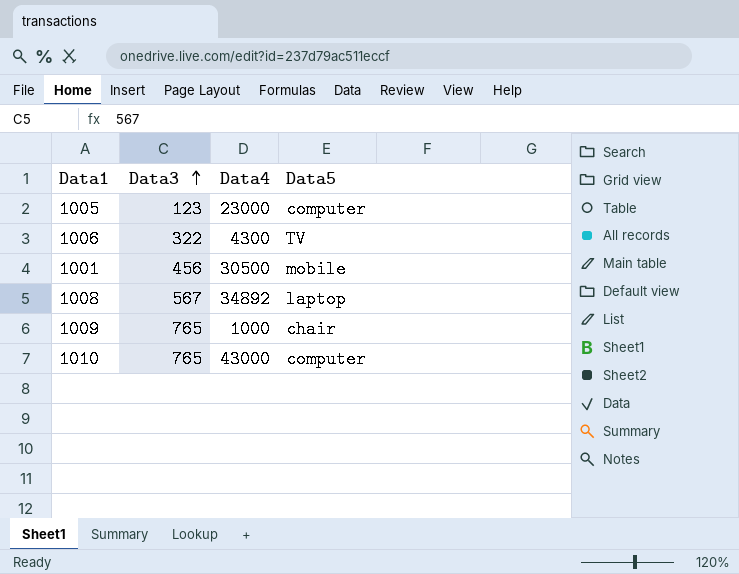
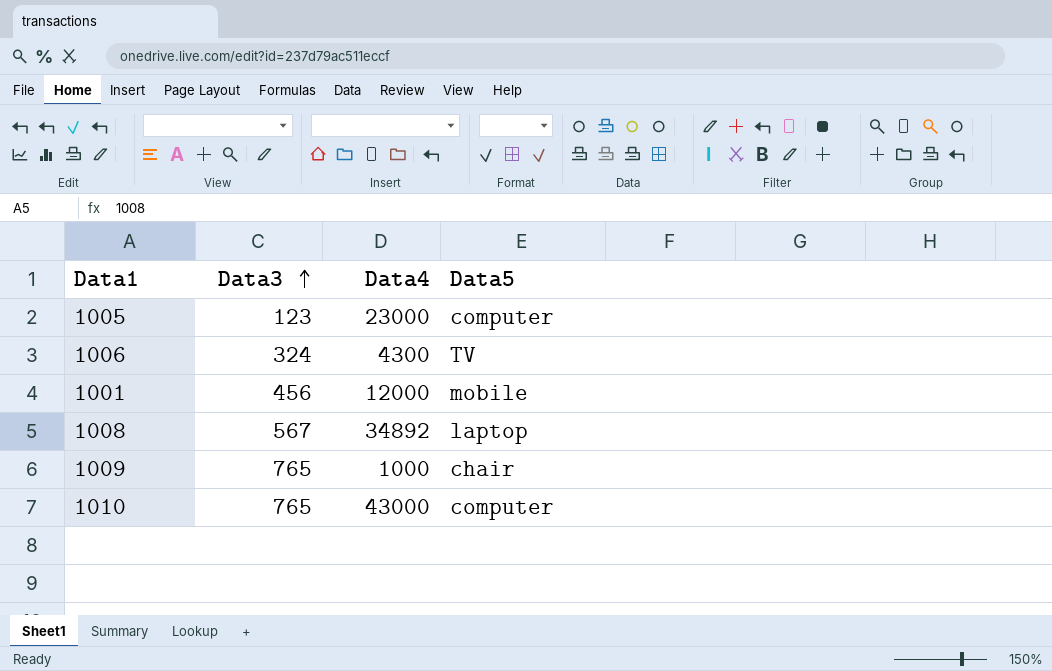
1006 | Data3: 322 -> 324
1001 | Data4: 30500 -> 12000

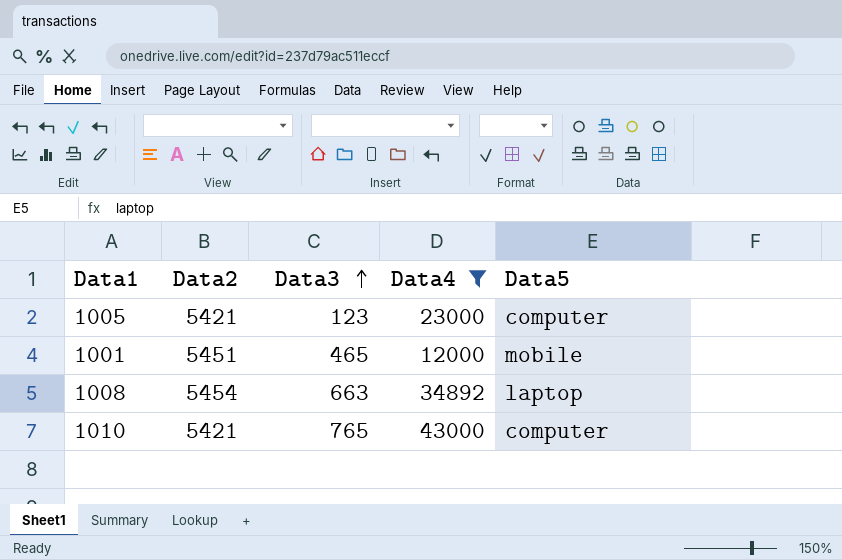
filter: none -> Data4 >= 12000
column Data2 | position: none -> 2
1001 | Data3: 456 -> 465
1008 | Data3: 567 -> 663

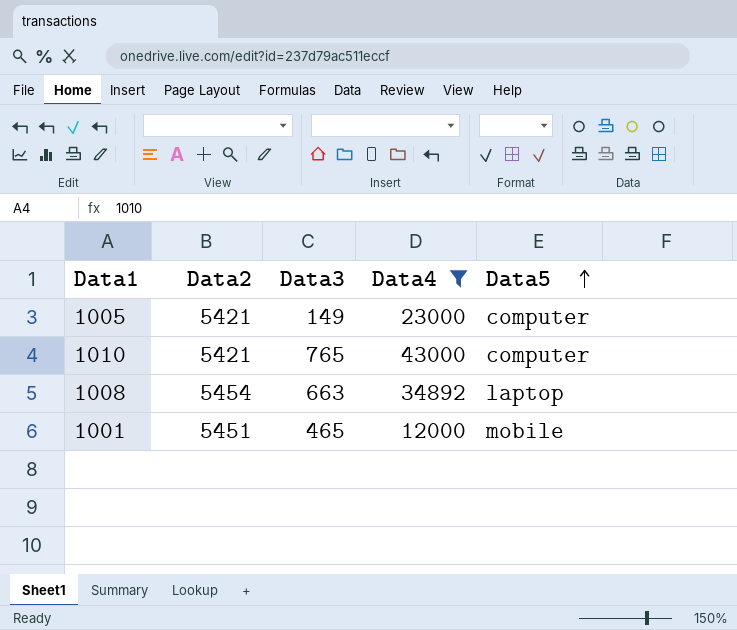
row order: Data3 ascending -> Data5 ascending
1005 | Data3: 123 -> 149

